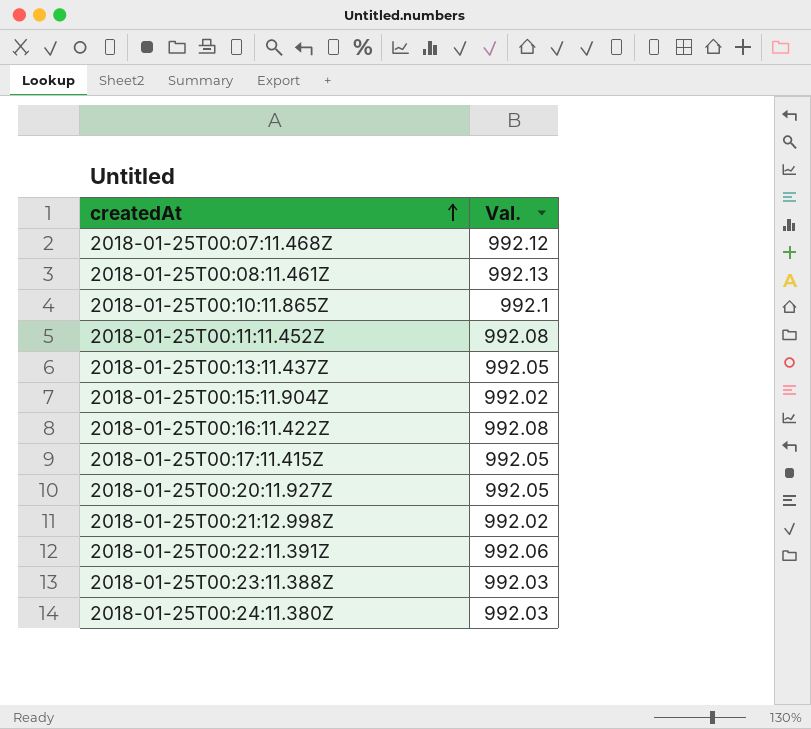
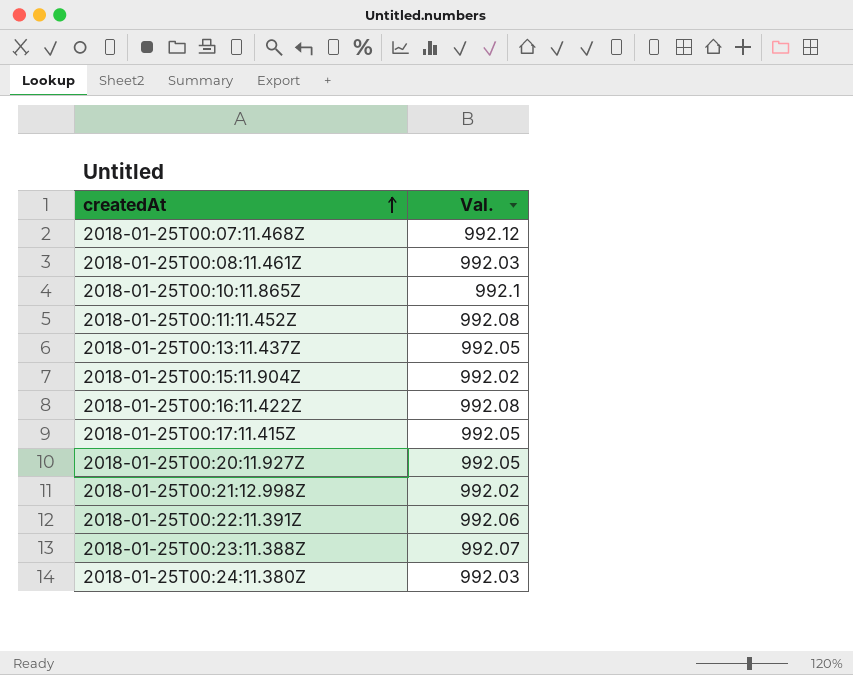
2018-01-25T00:08:11.461Z | Val.: 992.13 -> 992.03
2018-01-25T00:23:11.388Z | Val.: 992.03 -> 992.07

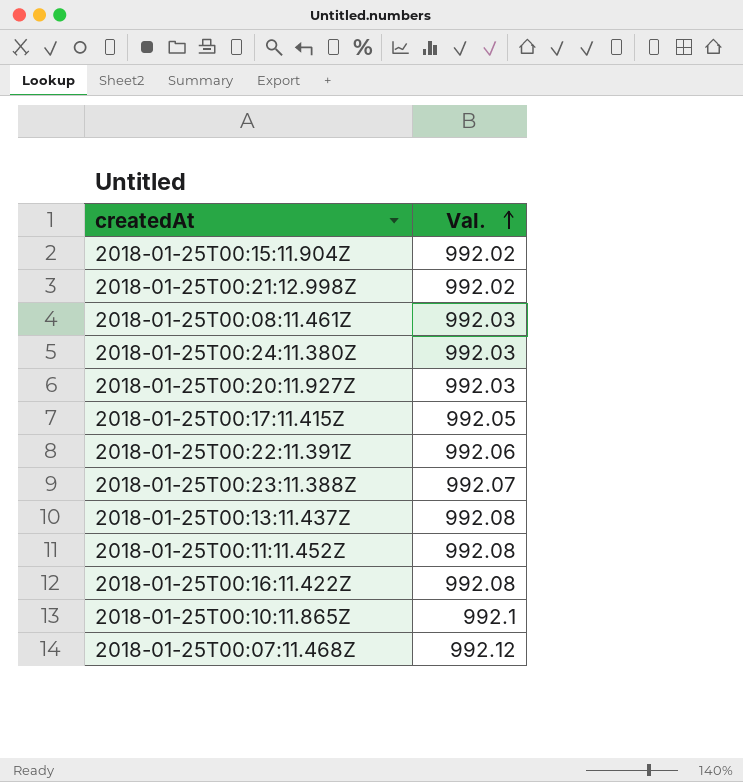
row order: createdAt ascending -> Val. ascending
2018-01-25T00:20:11.927Z | Val.: 992.05 -> 992.03
2018-01-25T00:13:11.437Z | Val.: 992.05 -> 992.08

